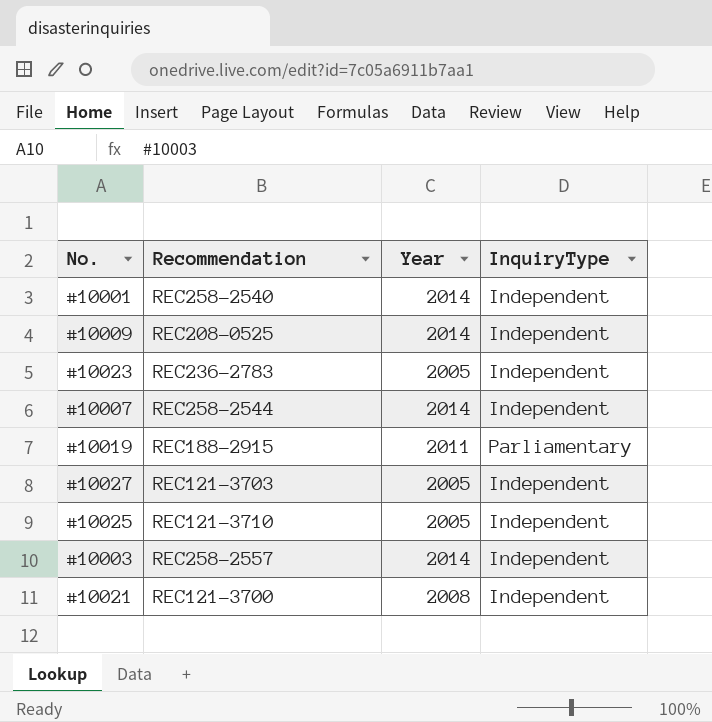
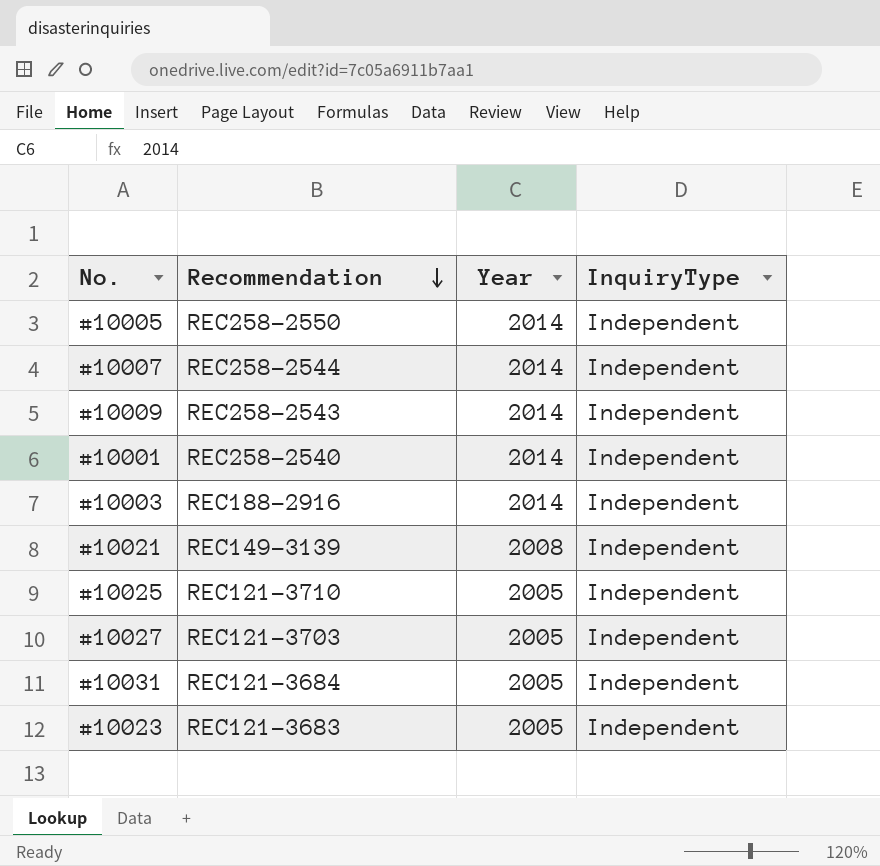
row order: none -> Recommendation descending
row #10019: REC188-2915 | 2011 | Parliamentary -> none
row #10005: none -> REC258-2550 | 2014 | Independent
#10009 | Recommendation: REC208-0525 -> REC258-2543
#10003 | Recommendation: REC258-2557 -> REC188-2916
#10021 | Recommendation: REC121-3700 -> REC149-3139
row #10031: none -> REC121-3684 | 2005 | Independent
#10023 | Recommendation: REC236-2783 -> REC121-3683

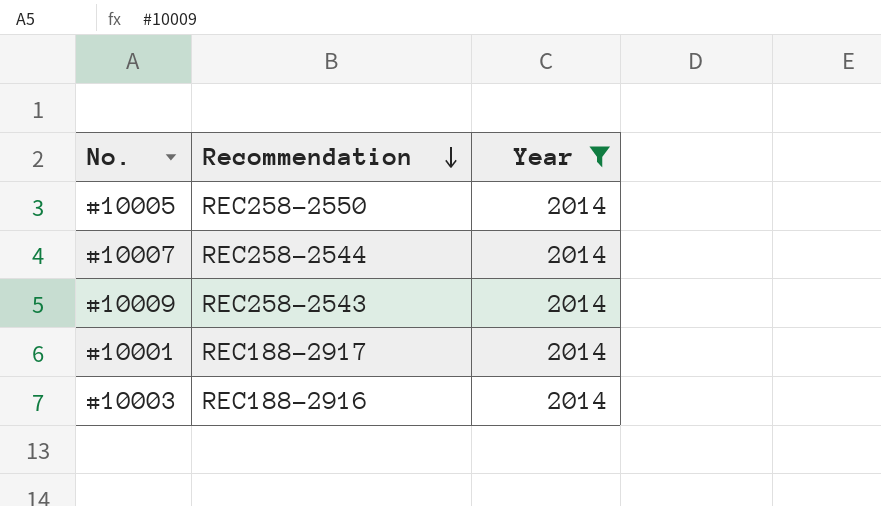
filter: none -> Year = 2014
column InquiryType | position: 4 -> none
#10001 | Recommendation: REC258-2540 -> REC188-2917

